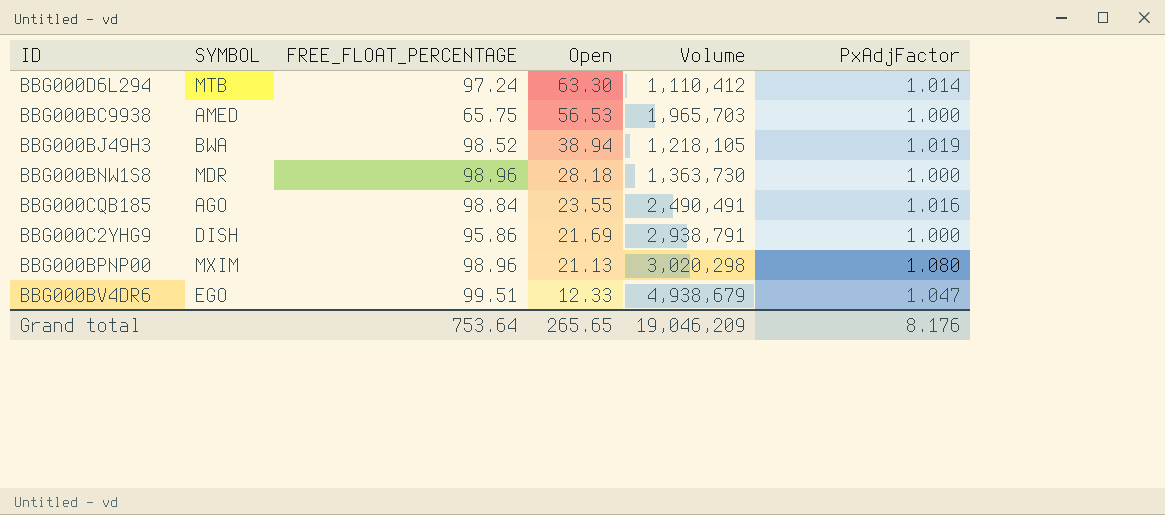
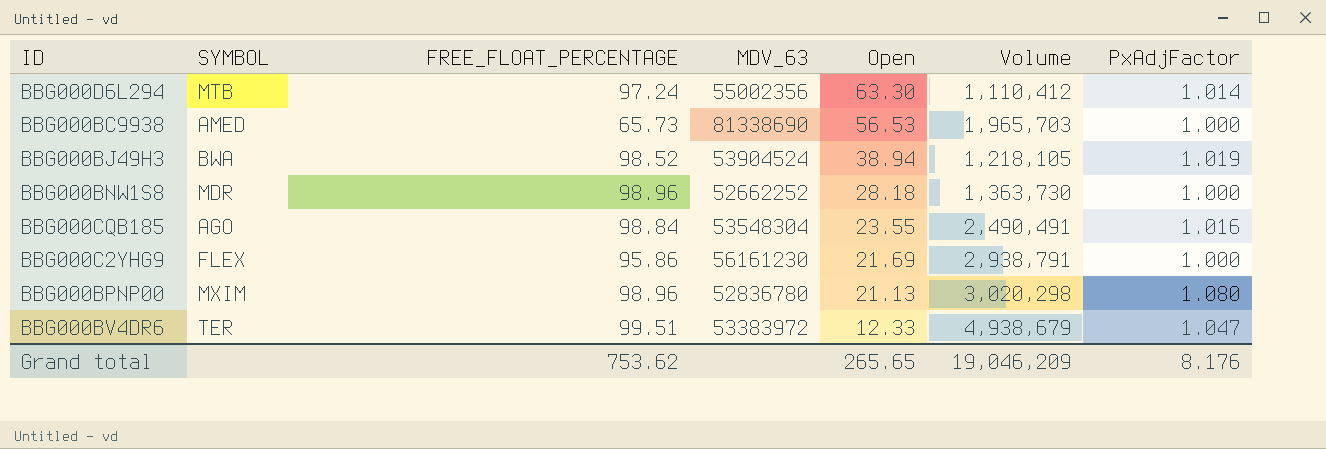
column MDV_63 | position: none -> 4
BBG000BC9938 | FREE_FLOAT_PERCENTAGE: 65.75 -> 65.73
BBG000C2YHG9 | SYMBOL: DISH -> FLEX
BBG000BV4DR6 | SYMBOL: EGO -> TER
Grand total | FREE_FLOAT_PERCENTAGE: 753.64 -> 753.62

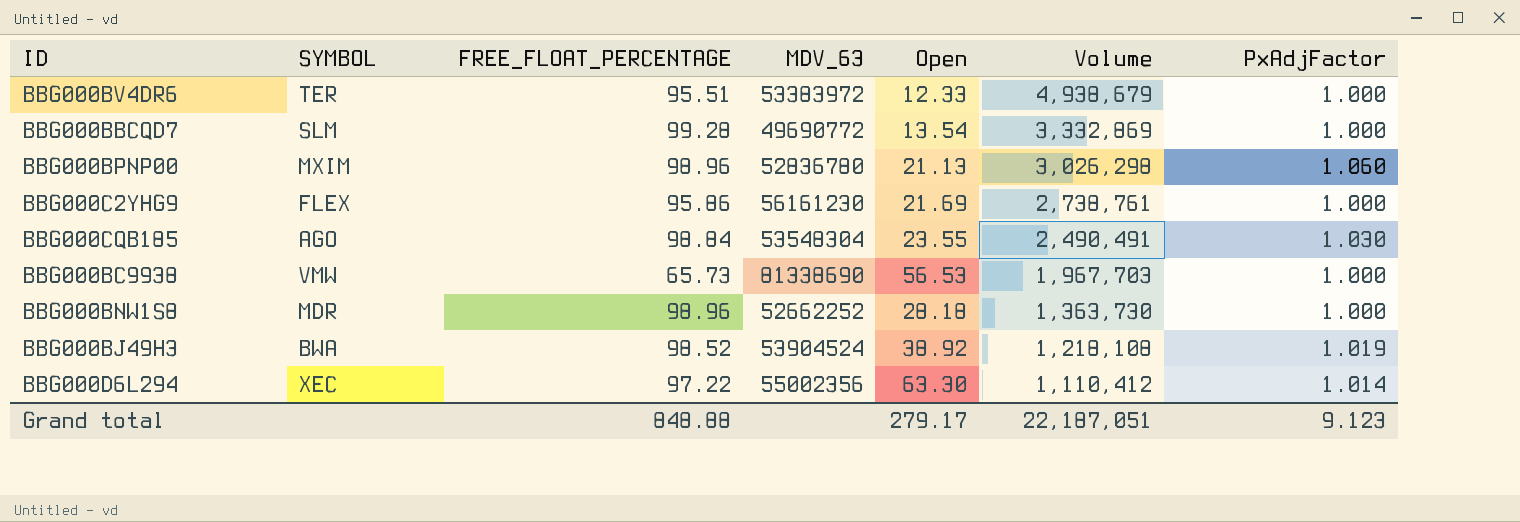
row order: Open descending -> Volume descending
BBG000BV4DR6 | FREE_FLOAT_PERCENTAGE: 99.51 -> 95.51
BBG000BV4DR6 | PxAdjFactor: 1.047 -> 1.000
row BBG000BBCQD7: none -> SLM | 99.28 | 49690772 | 13.54 | 3,332,869 | 1.000
BBG000BPNP00 | Volume: 3,020,298 -> 3,026,298
BBG000BPNP00 | PxAdjFactor: 1.080 -> 1.060
BBG000C2YHG9 | Volume: 2,938,791 -> 2,738,761
BBG000CQB185 | PxAdjFactor: 1.016 -> 1.030
BBG000BC9938 | SYMBOL: AMED -> VMW
BBG000BC9938 | Volume: 1,965,703 -> 1,967,703
BBG000BJ49H3 | Open: 38.94 -> 38.92
BBG000BJ49H3 | Volume: 1,218,105 -> 1,218,108
BBG000D6L294 | SYMBOL: MTB -> XEC
BBG000D6L294 | FREE_FLOAT_PERCENTAGE: 97.24 -> 97.22
Grand total | FREE_FLOAT_PERCENTAGE: 753.62 -> 848.88
Grand total | Open: 265.65 -> 279.17
Grand total | Volume: 19,046,209 -> 22,187,051
Grand total | PxAdjFactor: 8.176 -> 9.123

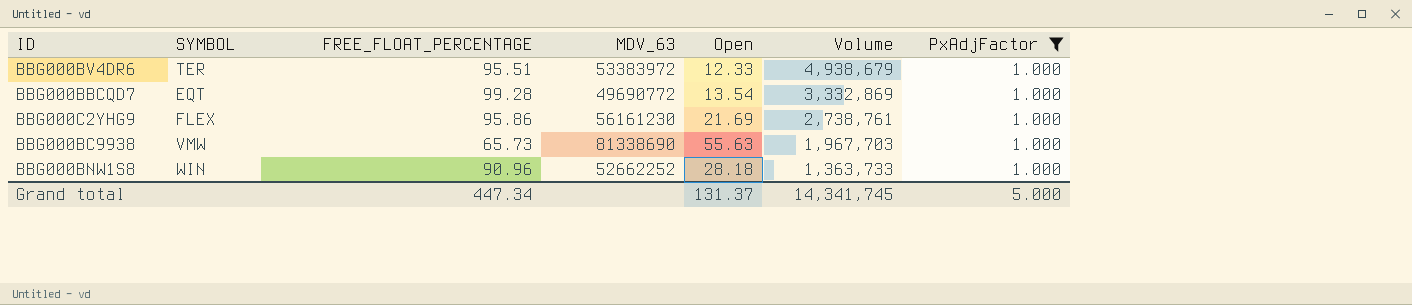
filter: none -> PxAdjFactor = 1.000
BBG000BBCQD7 | SYMBOL: SLM -> EQT
BBG000BC9938 | Open: 56.53 -> 55.63
BBG000BNW1S8 | SYMBOL: MDR -> WIN
BBG000BNW1S8 | FREE_FLOAT_PERCENTAGE: 98.96 -> 90.96
BBG000BNW1S8 | Volume: 1,363,730 -> 1,363,733
Grand total | FREE_FLOAT_PERCENTAGE: 848.88 -> 447.34
Grand total | Open: 279.17 -> 131.37
Grand total | Volume: 22,187,051 -> 14,341,745
Grand total | PxAdjFactor: 9.123 -> 5.000

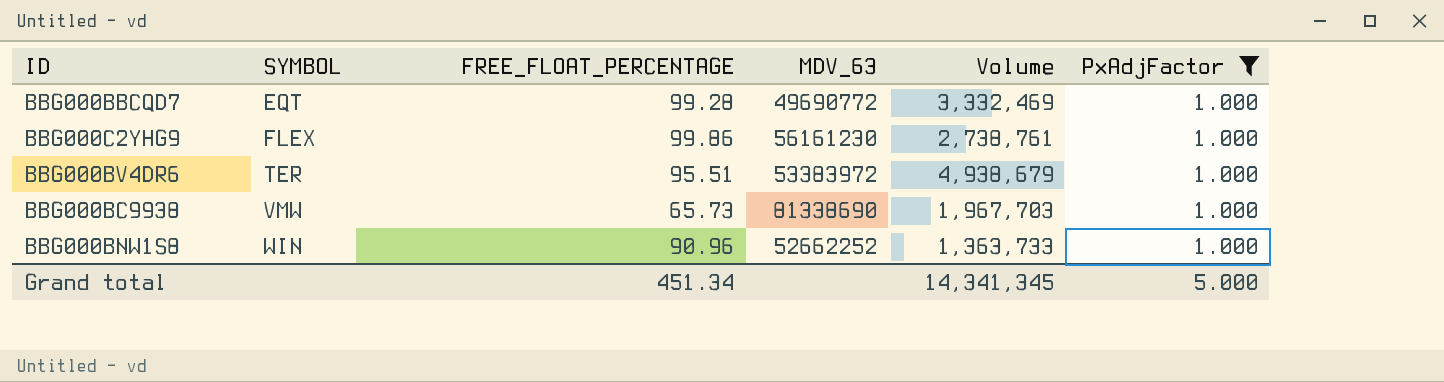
row order: Volume descending -> SYMBOL ascending
column Open | position: 5 -> none
BBG000BBCQD7 | Volume: 3,332,869 -> 3,332,469
BBG000C2YHG9 | FREE_FLOAT_PERCENTAGE: 95.86 -> 99.86
Grand total | FREE_FLOAT_PERCENTAGE: 447.34 -> 451.34
Grand total | Volume: 14,341,745 -> 14,341,345

